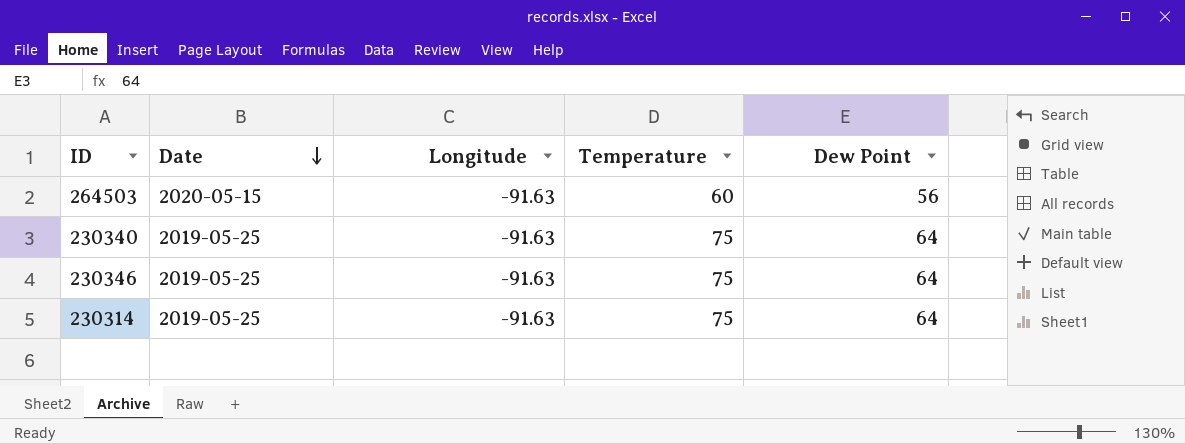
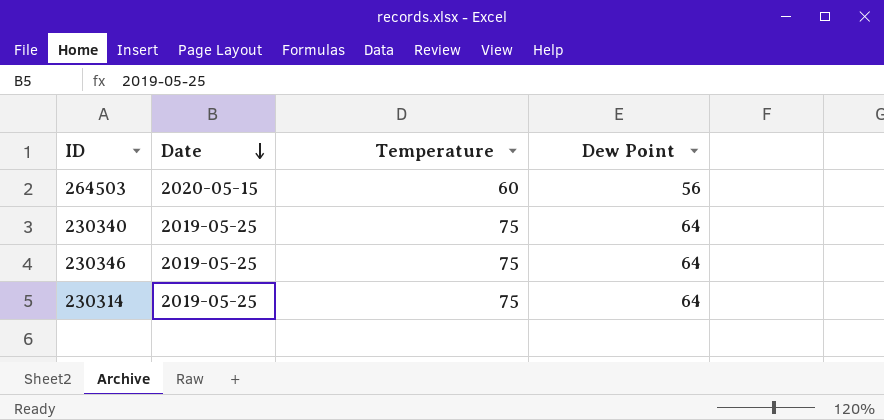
column Longitude | position: 3 -> none

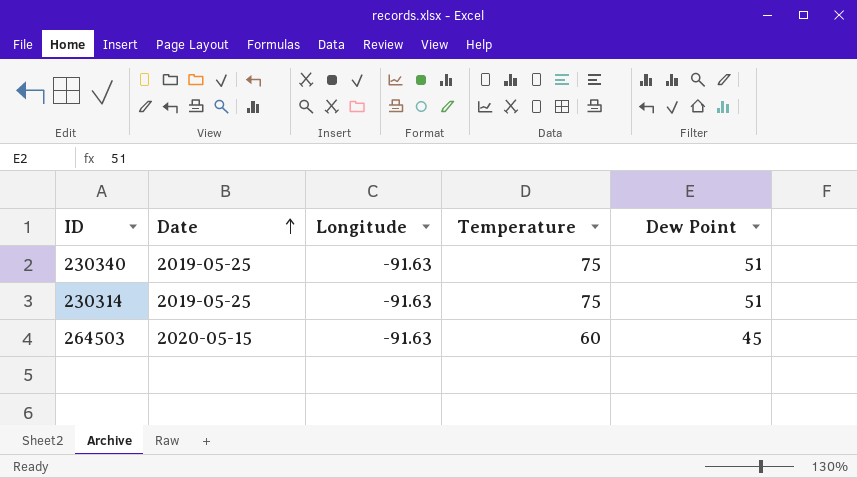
row order: Date descending -> Date ascending
column Longitude | position: none -> 3
row 230346: 2019-05-25 | 75 | 64 -> none
230340 | Dew Point: 64 -> 51
230314 | Dew Point: 64 -> 51
264503 | Dew Point: 56 -> 45

